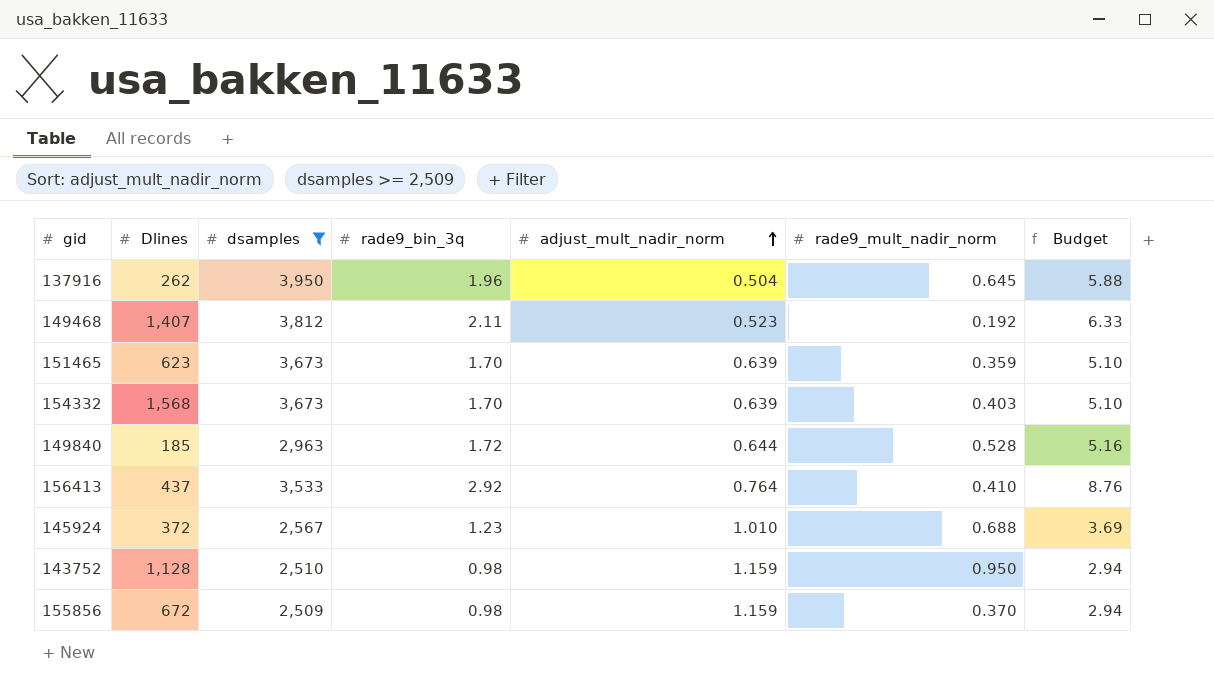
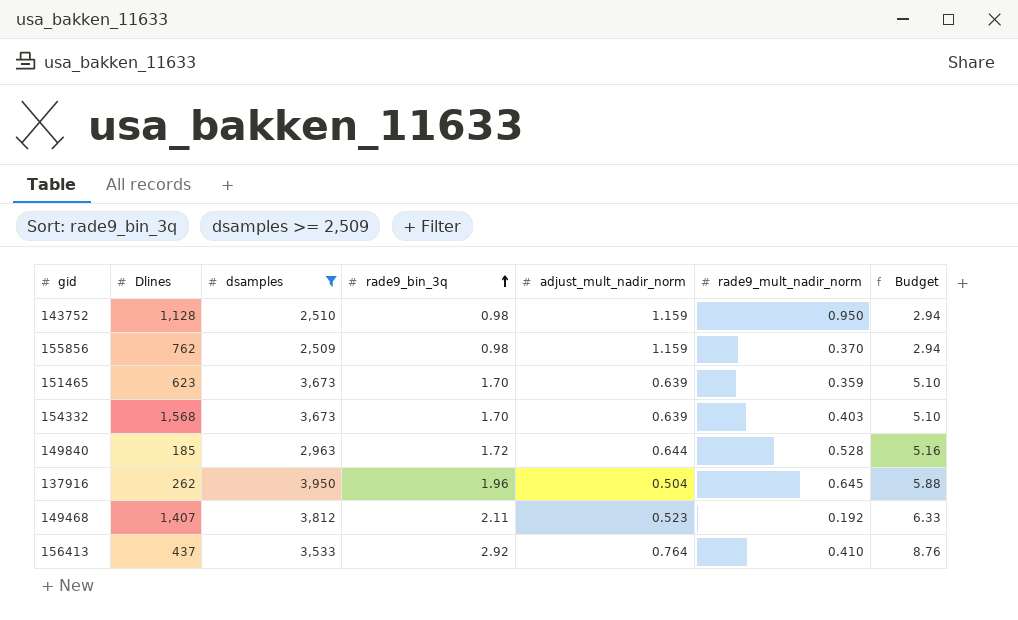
row order: adjust_mult_nadir_norm ascending -> rade9_bin_3q ascending
row 145924: 372 | 2,567 | 1.23 | 1.010 | 0.688 | 3.69 -> none
155856 | Dlines: 672 -> 762

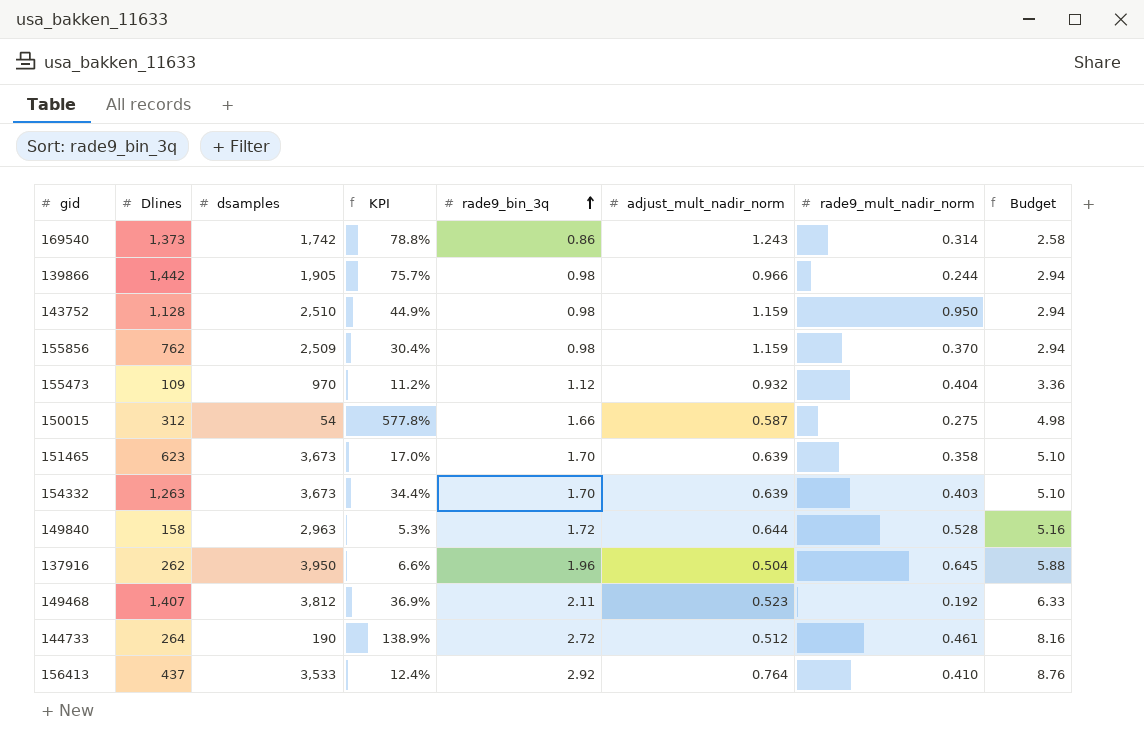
filter: dsamples >= 2,509 -> none
column KPI | formula: none -> [Dlines] / [dsamples]
151465 | rade9_mult_nadir_norm: 0.359 -> 0.358
154332 | Dlines: 1,568 -> 1,263
149840 | Dlines: 185 -> 158

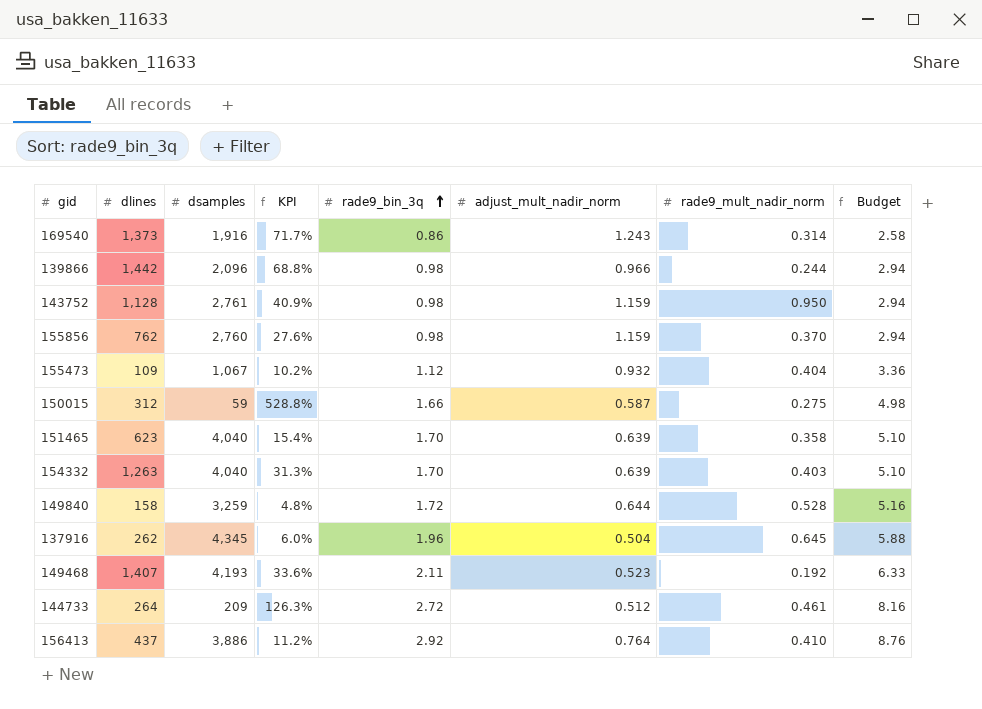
column name: Dlines -> dlines
169540 | dsamples: 1,742 -> 1,916
169540 | KPI: 78.8% -> 71.7%
139866 | dsamples: 1,905 -> 2,096
139866 | KPI: 75.7% -> 68.8%
143752 | dsamples: 2,510 -> 2,761
143752 | KPI: 44.9% -> 40.9%
155856 | dsamples: 2,509 -> 2,760
155856 | KPI: 30.4% -> 27.6%
155473 | dsamples: 970 -> 1,067
155473 | KPI: 11.2% -> 10.2%
150015 | dsamples: 54 -> 59
150015 | KPI: 577.8% -> 528.8%
151465 | dsamples: 3,673 -> 4,040
151465 | KPI: 17.0% -> 15.4%
154332 | dsamples: 3,673 -> 4,040
154332 | KPI: 34.4% -> 31.3%
149840 | dsamples: 2,963 -> 3,259
149840 | KPI: 5.3% -> 4.8%
137916 | dsamples: 3,950 -> 4,345
137916 | KPI: 6.6% -> 6.0%
149468 | dsamples: 3,812 -> 4,193
149468 | KPI: 36.9% -> 33.6%
144733 | dsamples: 190 -> 209
144733 | KPI: 138.9% -> 126.3%
156413 | dsamples: 3,533 -> 3,886
156413 | KPI: 12.4% -> 11.2%

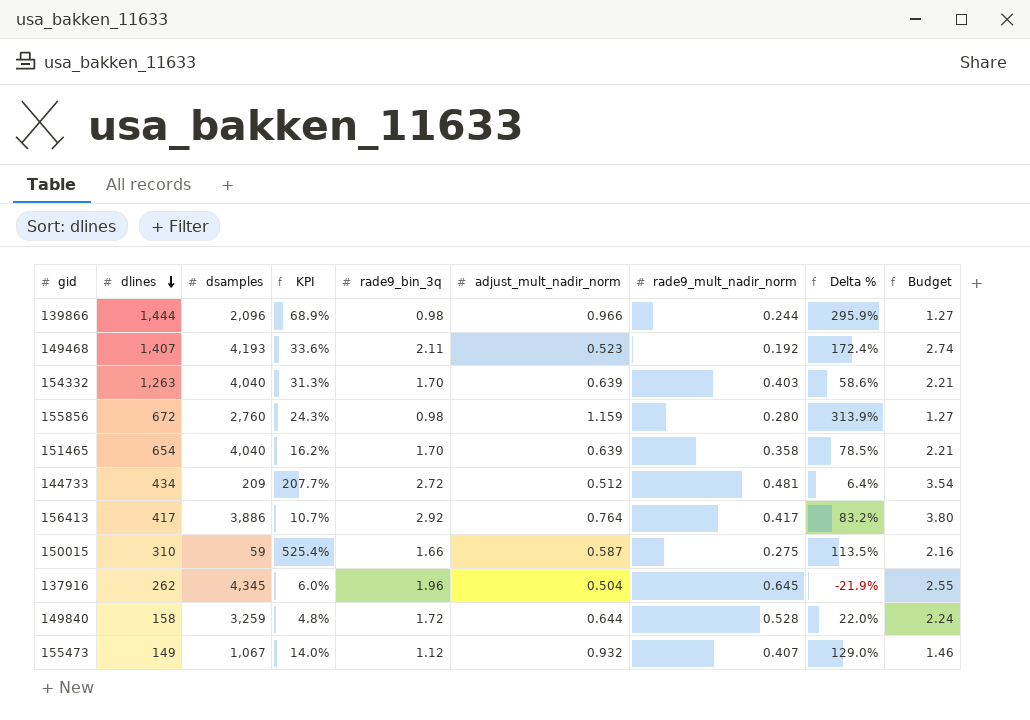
row order: rade9_bin_3q ascending -> dlines descending
column Delta % | formula: none -> ([adjust_mult_nadir_norm] - [rade9_mult_nadir_norm]) / [rade9_mult_nadir_norm]
column Budget | formula: [rade9_bin_3q] * 3 -> [rade9_bin_3q] * 1.3
row 169540: 1,373 | 1,916 | 71.7% | 0.86 | 1.243 | 0.314 | 2.58 -> none
row 143752: 1,128 | 2,761 | 40.9% | 0.98 | 1.159 | 0.950 | 2.94 -> none
139866 | dlines: 1,442 -> 1,444
139866 | KPI: 68.8% -> 68.9%
155856 | dlines: 762 -> 672
155856 | KPI: 27.6% -> 24.3%
155856 | rade9_mult_nadir_norm: 0.370 -> 0.280
151465 | dlines: 623 -> 654
151465 | KPI: 15.4% -> 16.2%
144733 | dlines: 264 -> 434
144733 | KPI: 126.3% -> 207.7%
144733 | rade9_mult_nadir_norm: 0.461 -> 0.481
156413 | dlines: 437 -> 417
156413 | KPI: 11.2% -> 10.7%
156413 | rade9_mult_nadir_norm: 0.410 -> 0.417
150015 | dlines: 312 -> 310
150015 | KPI: 528.8% -> 525.4%
155473 | dlines: 109 -> 149
155473 | KPI: 10.2% -> 14.0%
155473 | rade9_mult_nadir_norm: 0.404 -> 0.407

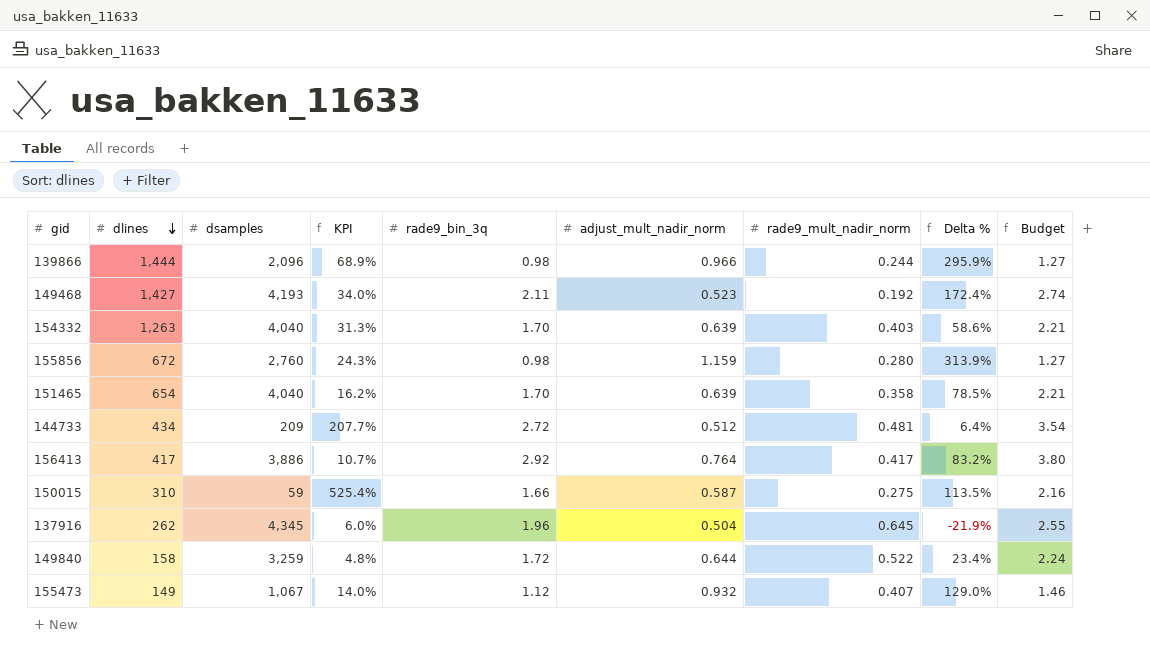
149468 | dlines: 1,407 -> 1,427
149468 | KPI: 33.6% -> 34.0%
149840 | rade9_mult_nadir_norm: 0.528 -> 0.522
149840 | Delta %: 22.0% -> 23.4%

